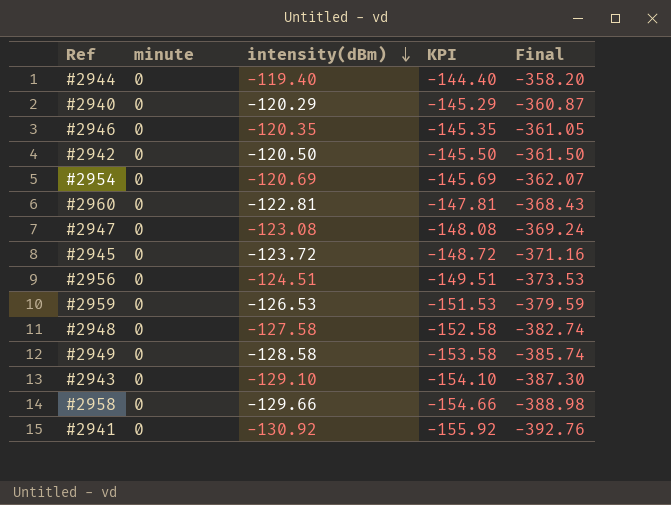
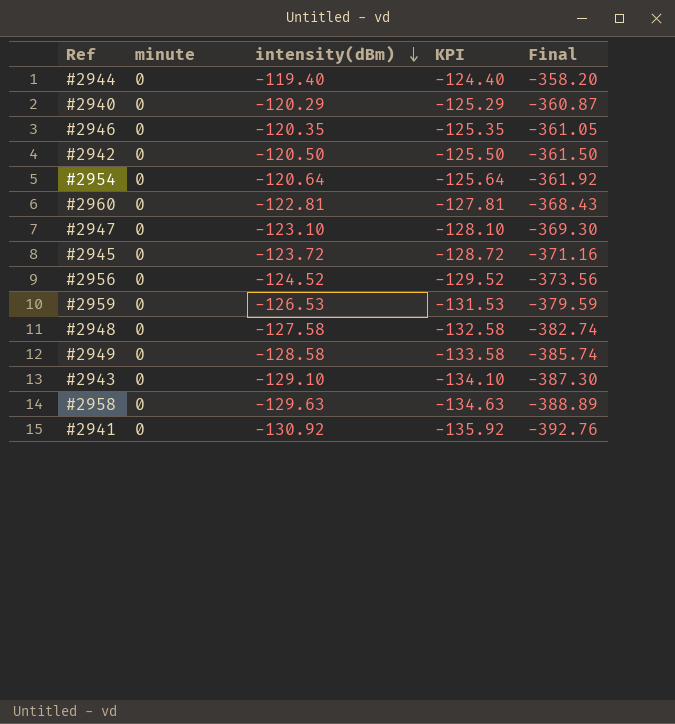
column KPI | formula: [intensity(dBm)] - 25 -> [intensity(dBm)] - 5
#2954 | intensity(dBm): -120.69 -> -120.64
#2954 | Final: -362.07 -> -361.92
#2947 | intensity(dBm): -123.08 -> -123.10
#2947 | Final: -369.24 -> -369.30
#2956 | intensity(dBm): -124.51 -> -124.52
#2956 | Final: -373.53 -> -373.56
#2958 | intensity(dBm): -129.66 -> -129.63
#2958 | Final: -388.98 -> -388.89

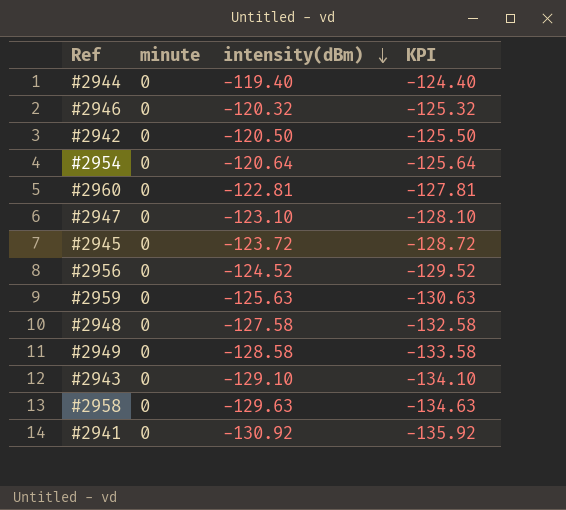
column Final | formula: [intensity(dBm)] * 3 -> none
row #2940: 0 | -120.29 | -125.29 | -360.87 -> none
#2946 | intensity(dBm): -120.35 -> -120.32
#2946 | KPI: -125.35 -> -125.32
#2959 | intensity(dBm): -126.53 -> -125.63
#2959 | KPI: -131.53 -> -130.63

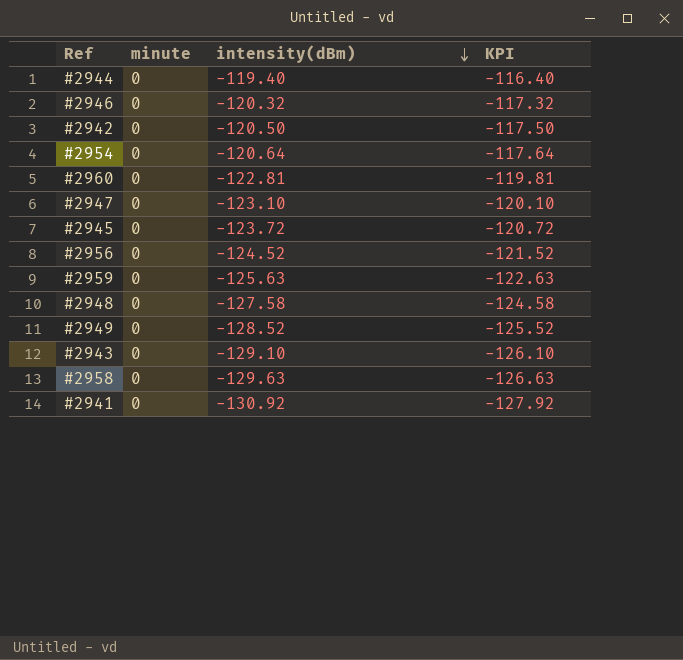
column KPI | formula: [intensity(dBm)] - 5 -> [intensity(dBm)] + 3
#2949 | intensity(dBm): -128.58 -> -128.52

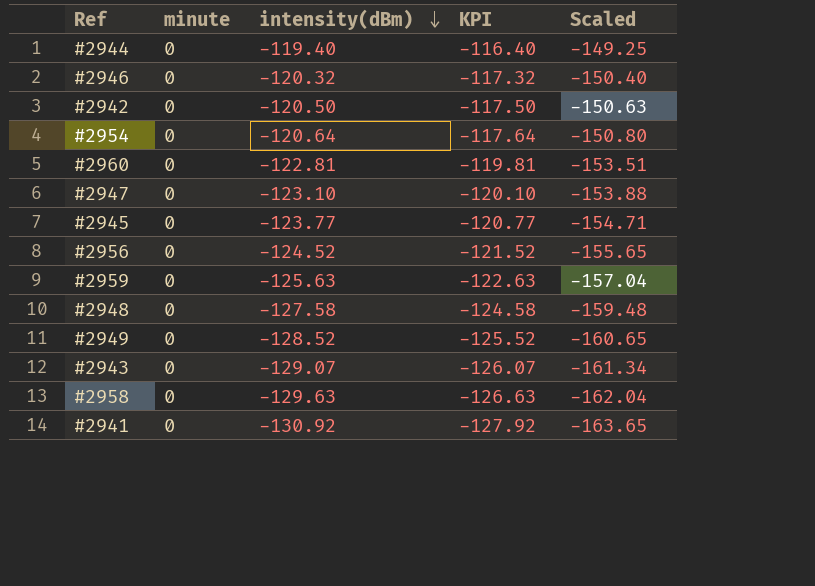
column Scaled | formula: none -> [intensity(dBm)] * 1.25
#2945 | intensity(dBm): -123.72 -> -123.77
#2945 | KPI: -120.72 -> -120.77
#2943 | intensity(dBm): -129.10 -> -129.07
#2943 | KPI: -126.10 -> -126.07

